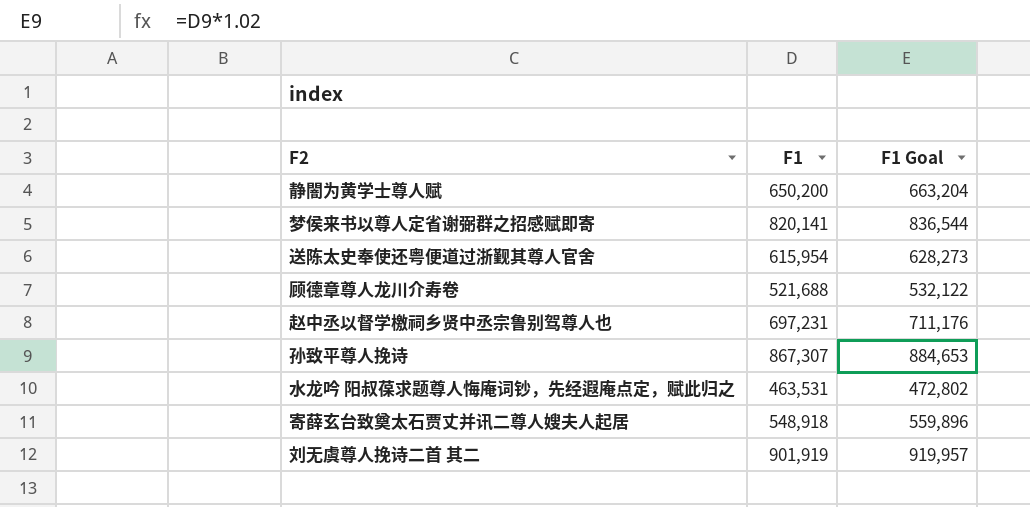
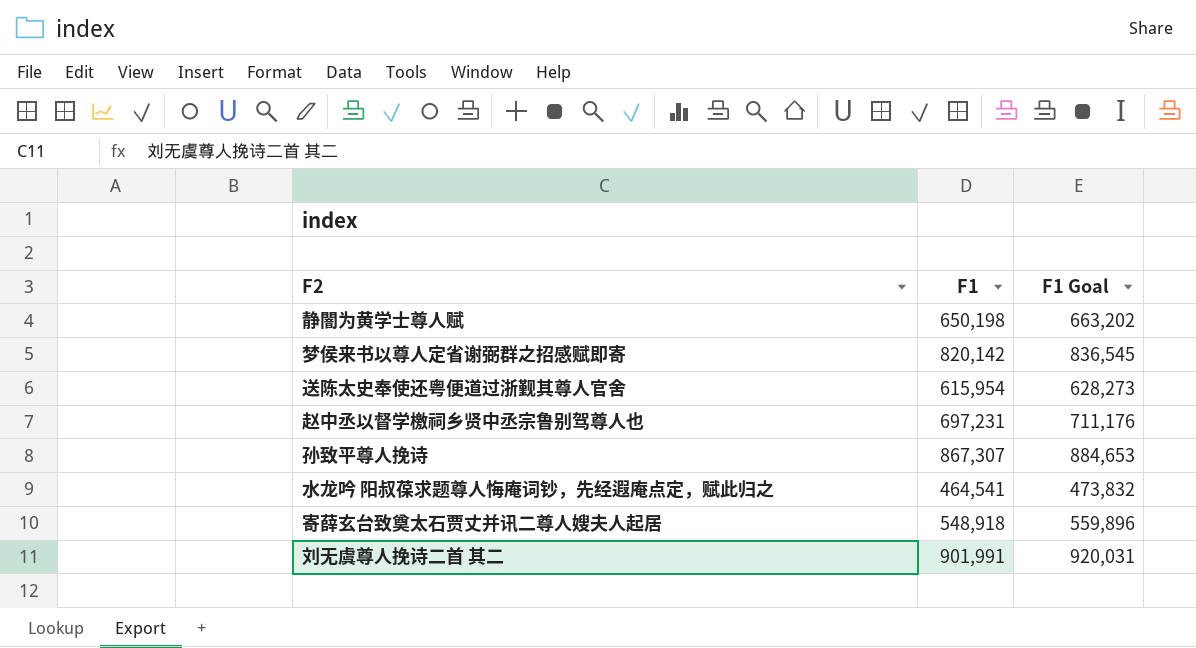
row 顾德章尊人龙川介寿卷: 521,688 | 532,122 -> none
静闇为黄学士尊人赋 | F1: 650,200 -> 650,198
静闇为黄学士尊人赋 | F1 Goal: 663,204 -> 663,202
梦侯来书以尊人定省谢弼群之招感赋即寄 | F1: 820,141 -> 820,142
梦侯来书以尊人定省谢弼群之招感赋即寄 | F1 Goal: 836,544 -> 836,545
水龙吟 阳叔葆求题尊人悔庵词钞，先经遐庵点定，赋此归之 | F1: 463,531 -> 464,541
水龙吟 阳叔葆求题尊人悔庵词钞，先经遐庵点定，赋此归之 | F1 Goal: 472,802 -> 473,832
刘无虞尊人挽诗二首 其二 | F1: 901,919 -> 901,991
刘无虞尊人挽诗二首 其二 | F1 Goal: 919,957 -> 920,031

